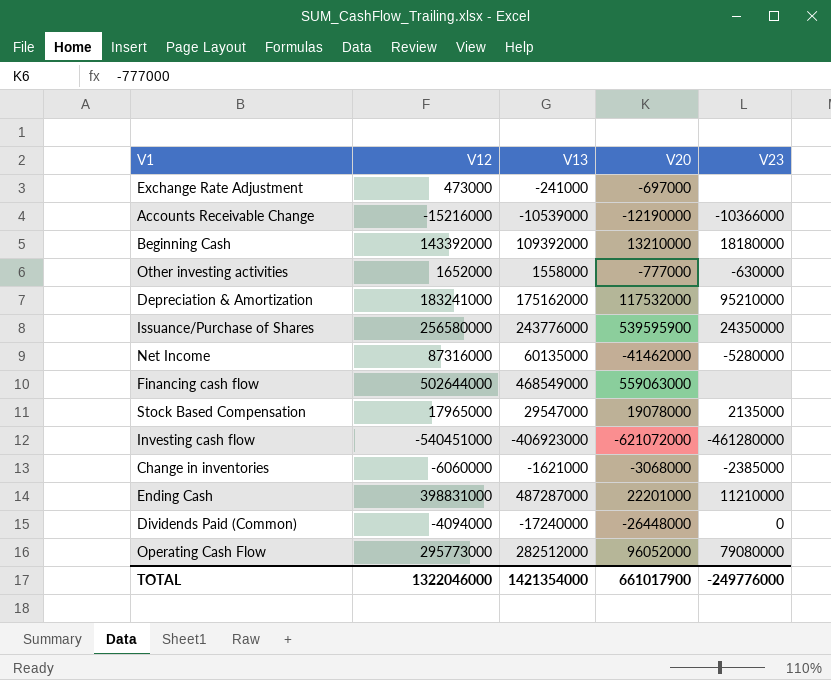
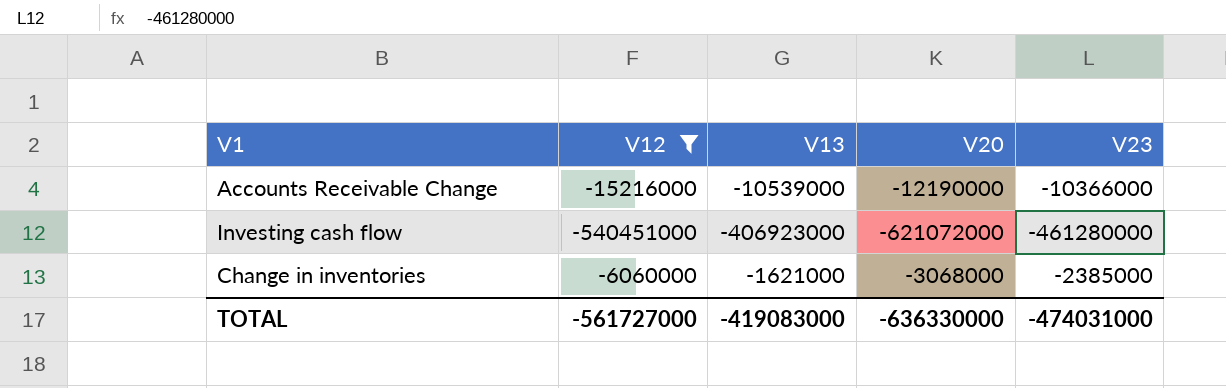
filter: none -> V12 <= -6060000
TOTAL | V12: 1322046000 -> -561727000
TOTAL | V13: 1421354000 -> -419083000
TOTAL | V20: 661017900 -> -636330000
TOTAL | V23: -249776000 -> -474031000

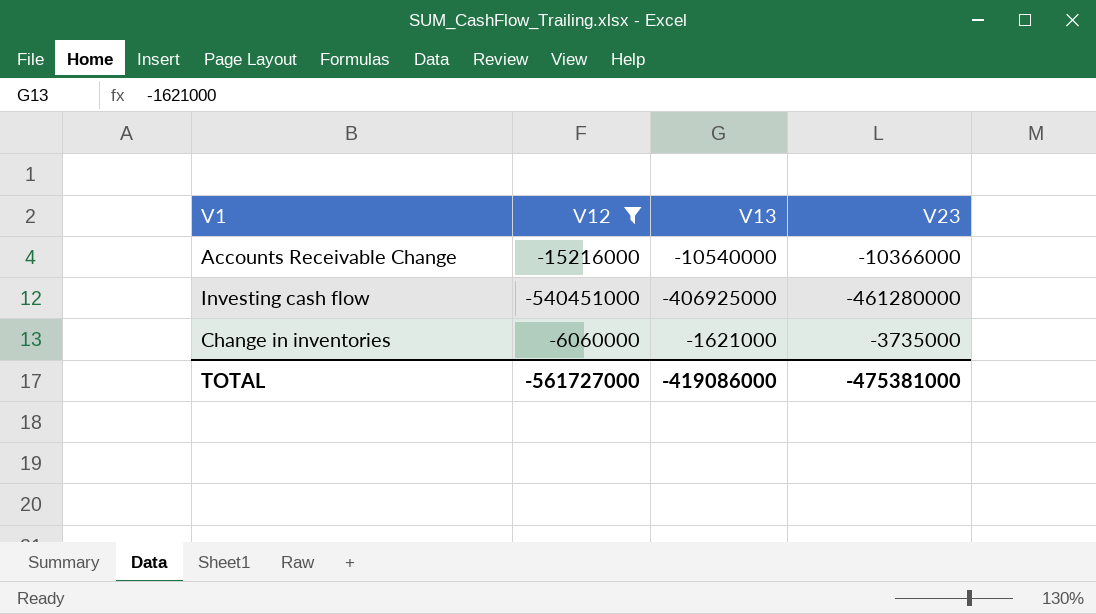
column V20 | position: 4 -> none
Accounts Receivable Change | V13: -10539000 -> -10540000
Investing cash flow | V13: -406923000 -> -406925000
Change in inventories | V23: -2385000 -> -3735000
TOTAL | V13: -419083000 -> -419086000
TOTAL | V23: -474031000 -> -475381000

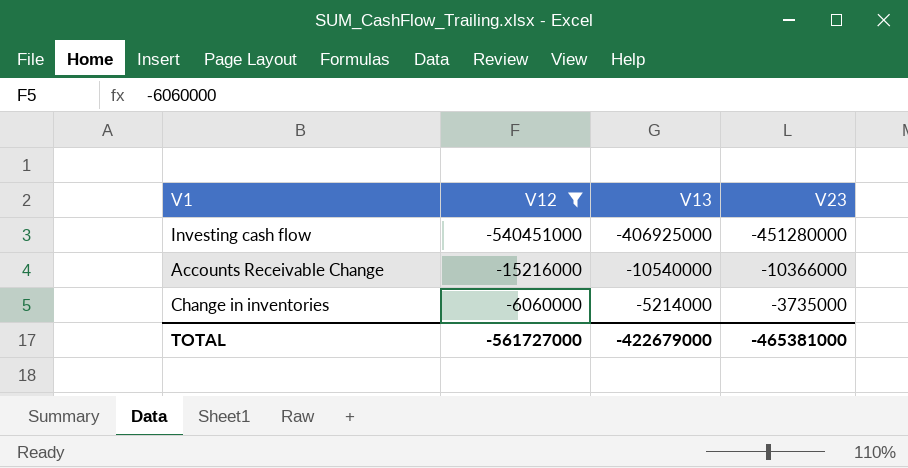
row order: none -> V12 ascending
Investing cash flow | V23: -461280000 -> -451280000
Change in inventories | V13: -1621000 -> -5214000
TOTAL | V13: -419086000 -> -422679000
TOTAL | V23: -475381000 -> -465381000

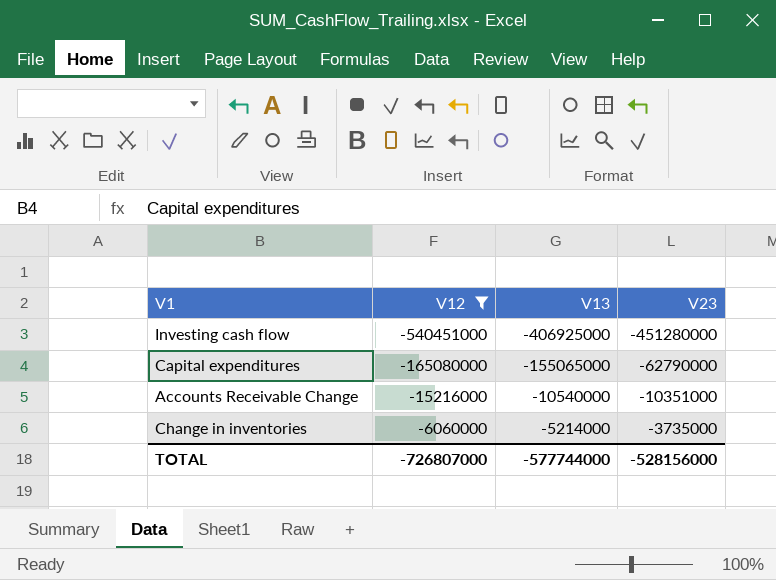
row Capital expenditures: none -> -165080000 | -155065000 | -62790000
Accounts Receivable Change | V23: -10366000 -> -10351000
TOTAL | V12: -561727000 -> -726807000
TOTAL | V13: -422679000 -> -577744000
TOTAL | V23: -465381000 -> -528156000

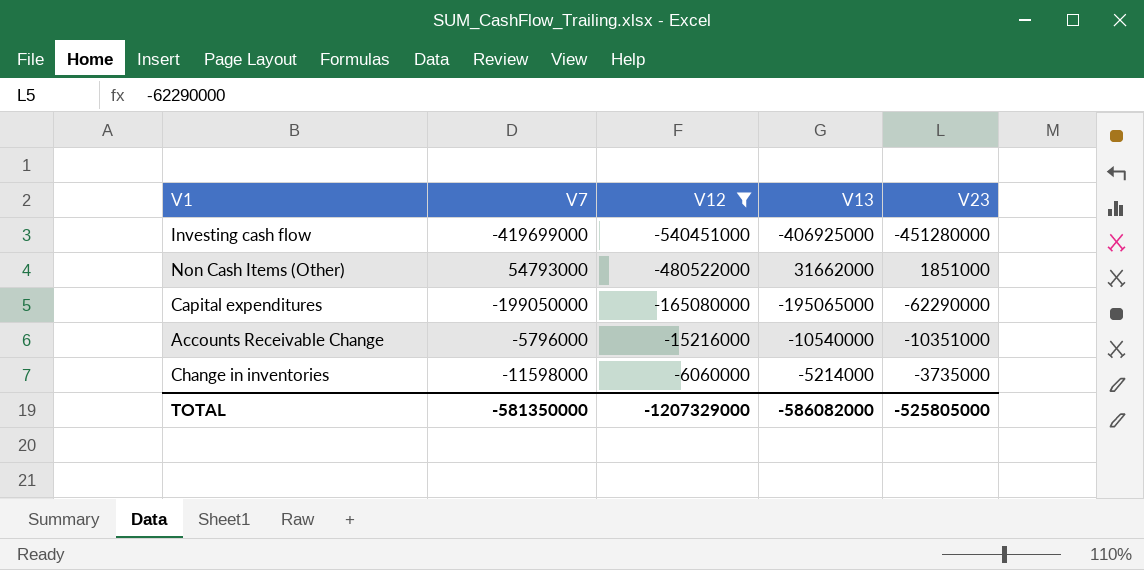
column V7 | position: none -> 2
row Non Cash Items (Other): none -> 54793000 | -480522000 | 31662000 | 1851000
Capital expenditures | V13: -155065000 -> -195065000
Capital expenditures | V23: -62790000 -> -62290000
TOTAL | V12: -726807000 -> -1207329000
TOTAL | V13: -577744000 -> -586082000
TOTAL | V23: -528156000 -> -525805000

